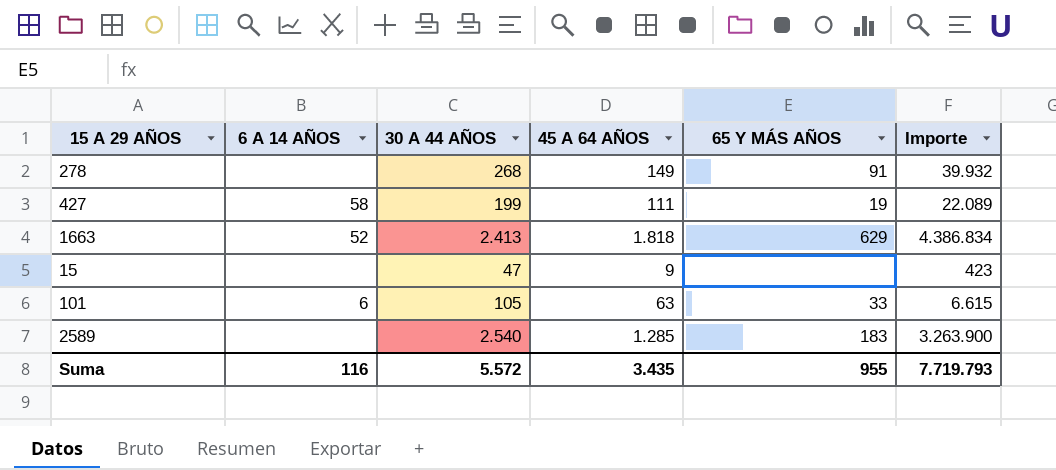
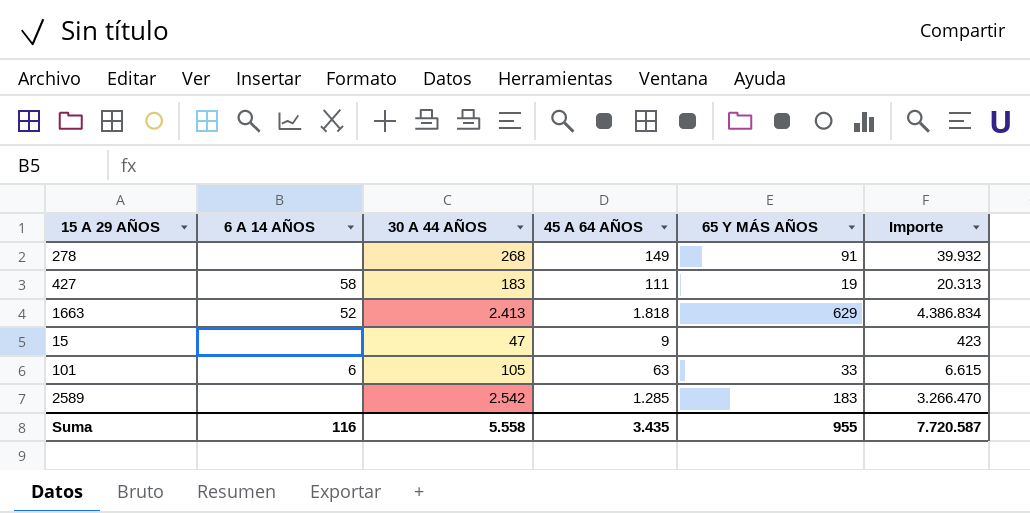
427 | 30 A 44 AÑOS: 199 -> 183
427 | Importe: 22.089 -> 20.313
2589 | 30 A 44 AÑOS: 2.540 -> 2.542
2589 | Importe: 3.263.900 -> 3.266.470
Suma | 30 A 44 AÑOS: 5.572 -> 5.558
Suma | Importe: 7.719.793 -> 7.720.587

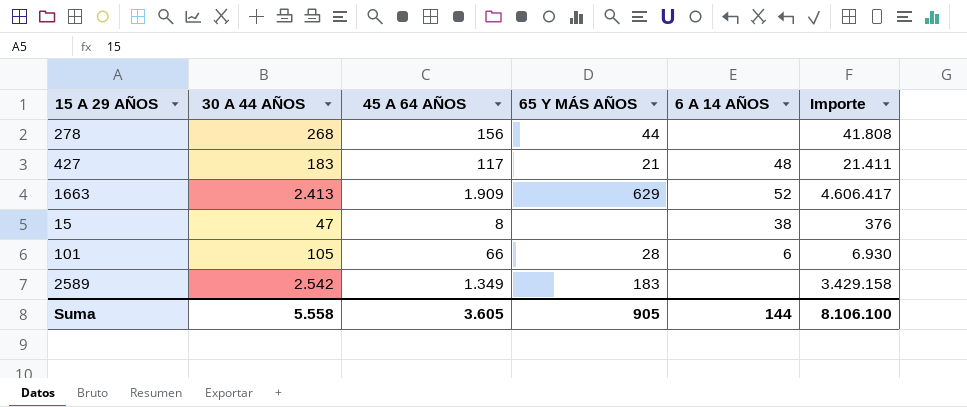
column 6 A 14 AÑOS | position: 2 -> 5
278 | 45 A 64 AÑOS: 149 -> 156
278 | 65 Y MÁS AÑOS: 91 -> 44
278 | Importe: 39.932 -> 41.808
427 | 45 A 64 AÑOS: 111 -> 117
427 | 65 Y MÁS AÑOS: 19 -> 21
427 | 6 A 14 AÑOS: 58 -> 48
427 | Importe: 20.313 -> 21.411
1663 | 45 A 64 AÑOS: 1.818 -> 1.909
1663 | Importe: 4.386.834 -> 4.606.417
15 | 45 A 64 AÑOS: 9 -> 8
15 | 6 A 14 AÑOS: none -> 38
15 | Importe: 423 -> 376
101 | 45 A 64 AÑOS: 63 -> 66
101 | 65 Y MÁS AÑOS: 33 -> 28
101 | Importe: 6.615 -> 6.930
2589 | 45 A 64 AÑOS: 1.285 -> 1.349
2589 | Importe: 3.266.470 -> 3.429.158
Suma | 45 A 64 AÑOS: 3.435 -> 3.605
Suma | 65 Y MÁS AÑOS: 955 -> 905
Suma | 6 A 14 AÑOS: 116 -> 144
Suma | Importe: 7.720.587 -> 8.106.100

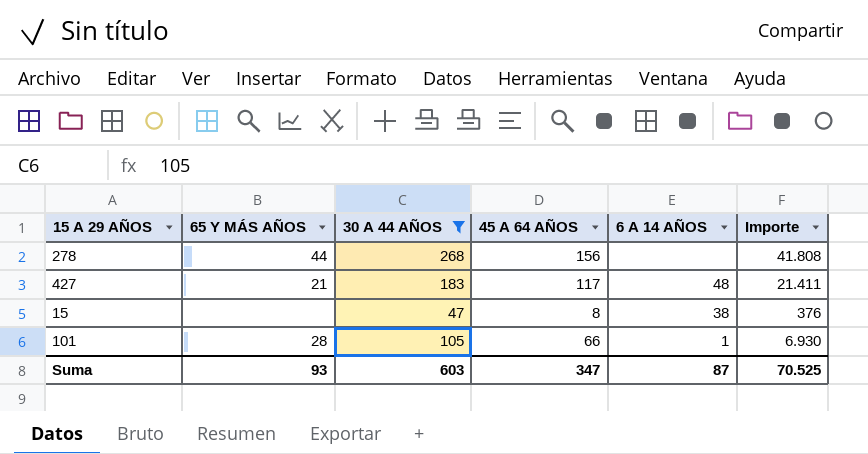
filter: none -> 30 A 44 AÑOS <= 268
column 65 Y MÁS AÑOS | position: 4 -> 2
101 | 6 A 14 AÑOS: 6 -> 1
Suma | 65 Y MÁS AÑOS: 905 -> 93
Suma | 30 A 44 AÑOS: 5.558 -> 603
Suma | 45 A 64 AÑOS: 3.605 -> 347
Suma | 6 A 14 AÑOS: 144 -> 87
Suma | Importe: 8.106.100 -> 70.525

